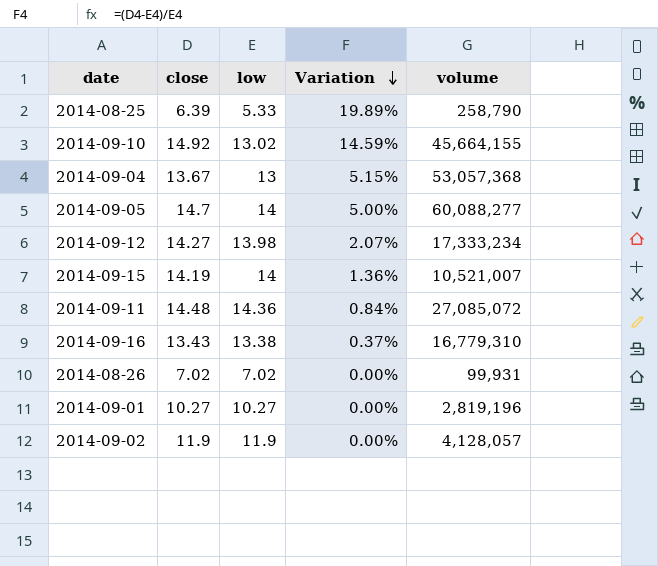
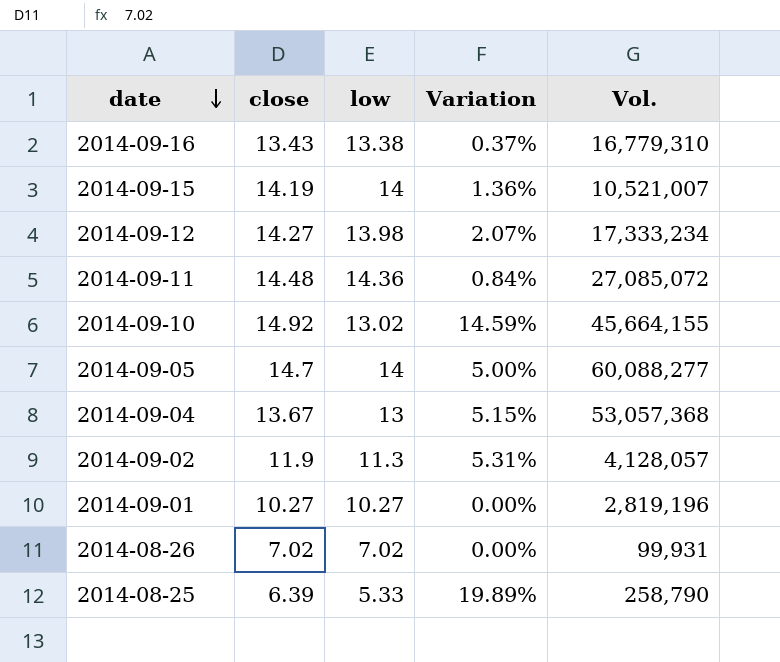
row order: Variation descending -> date descending
column name: volume -> Vol.
2014-09-02 | low: 11.9 -> 11.3
2014-09-02 | Variation: 0.00% -> 5.31%

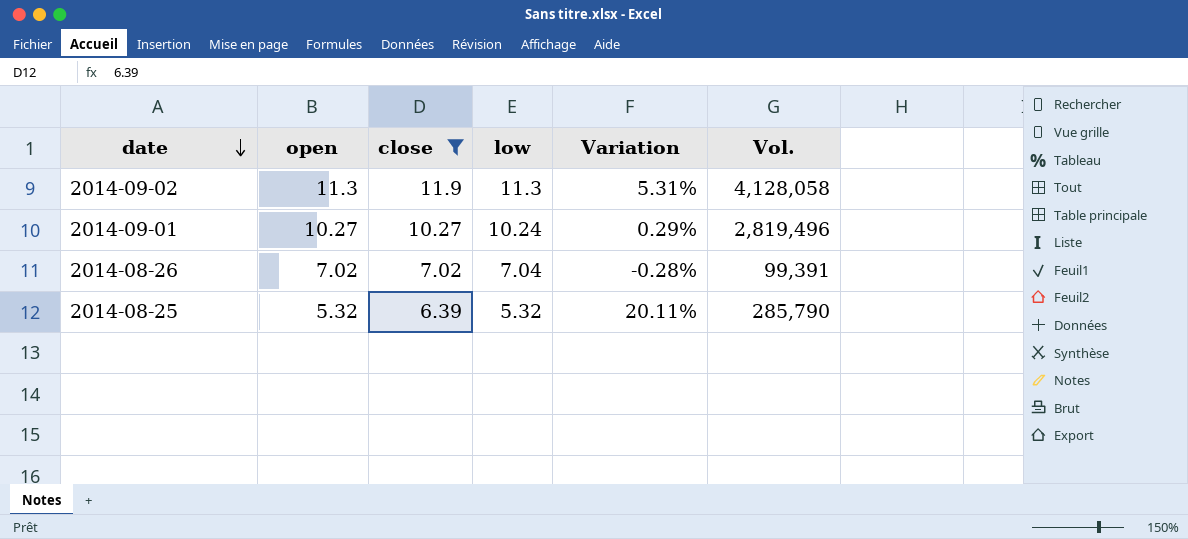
filter: none -> close <= 11.9
column open | position: none -> 2
2014-09-02 | Vol.: 4,128,057 -> 4,128,058
2014-09-01 | low: 10.27 -> 10.24
2014-09-01 | Variation: 0.00% -> 0.29%
2014-09-01 | Vol.: 2,819,196 -> 2,819,496
2014-08-26 | low: 7.02 -> 7.04
2014-08-26 | Variation: 0.00% -> -0.28%
2014-08-26 | Vol.: 99,931 -> 99,391
2014-08-25 | low: 5.33 -> 5.32
2014-08-25 | Variation: 19.89% -> 20.11%
2014-08-25 | Vol.: 258,790 -> 285,790

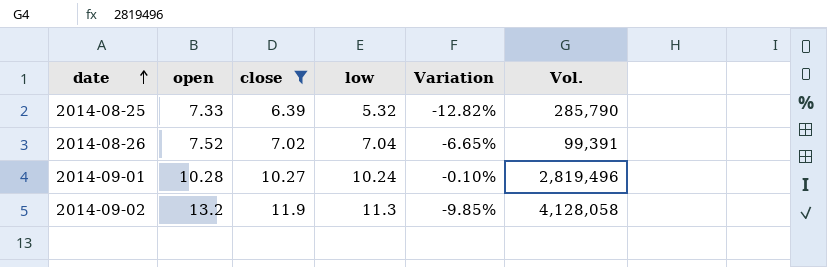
row order: date descending -> date ascending
column Variation | formula: ([close] - [low]) / [low] -> ([close] - [open]) / [open]
2014-08-25 | open: 5.32 -> 7.33
2014-08-26 | open: 7.02 -> 7.52
2014-09-01 | open: 10.27 -> 10.28
2014-09-02 | open: 11.3 -> 13.2

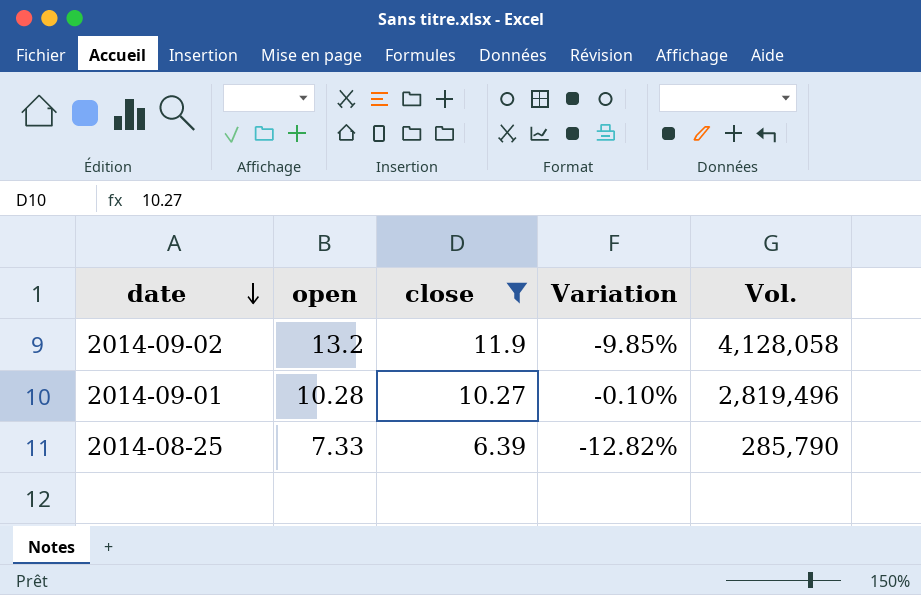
row order: date ascending -> date descending
column low | position: 4 -> none
row 2014-08-26: 7.52 | 7.02 | 7.04 | -6.65% | 99,391 -> none

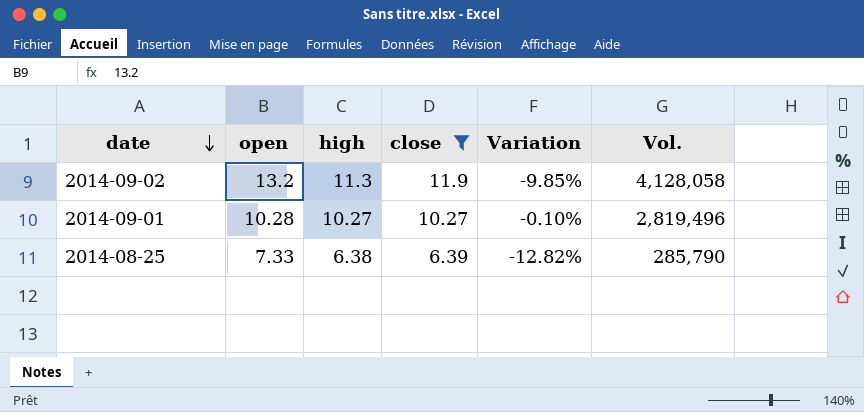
column high | position: none -> 3

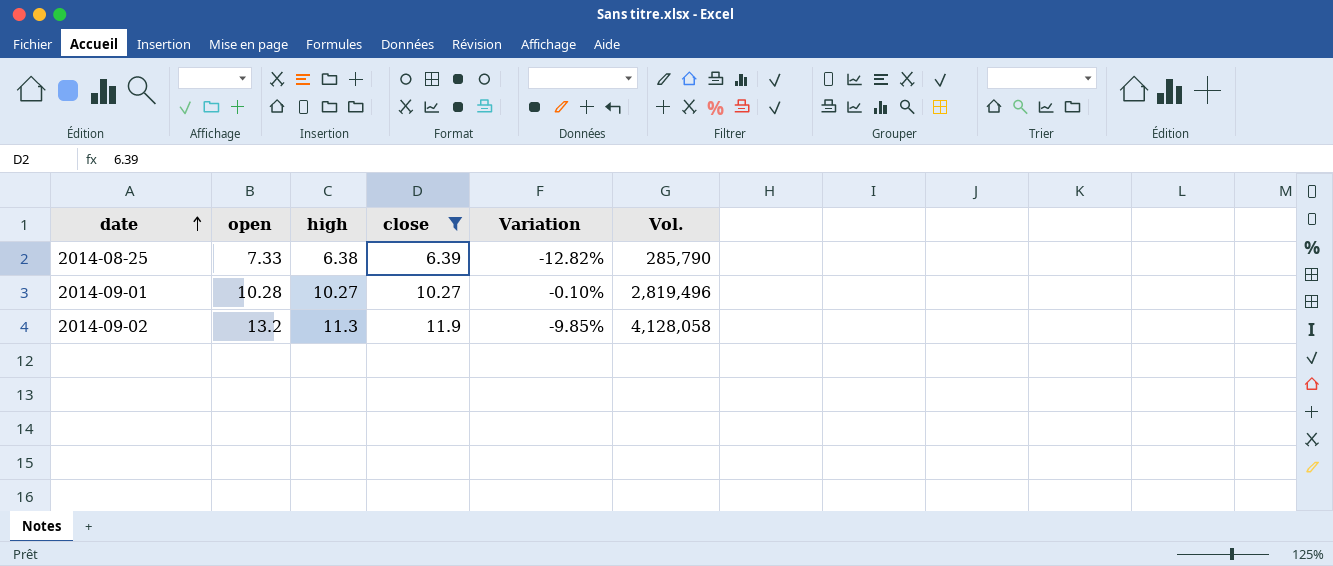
row order: date descending -> date ascending

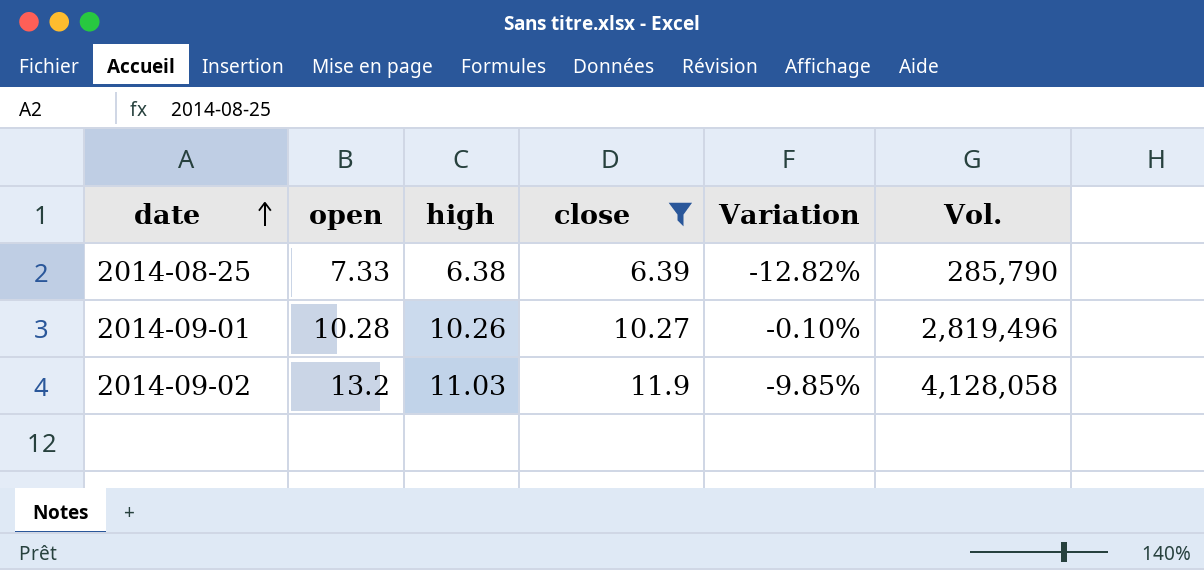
2014-09-01 | high: 10.27 -> 10.26
2014-09-02 | high: 11.3 -> 11.03

